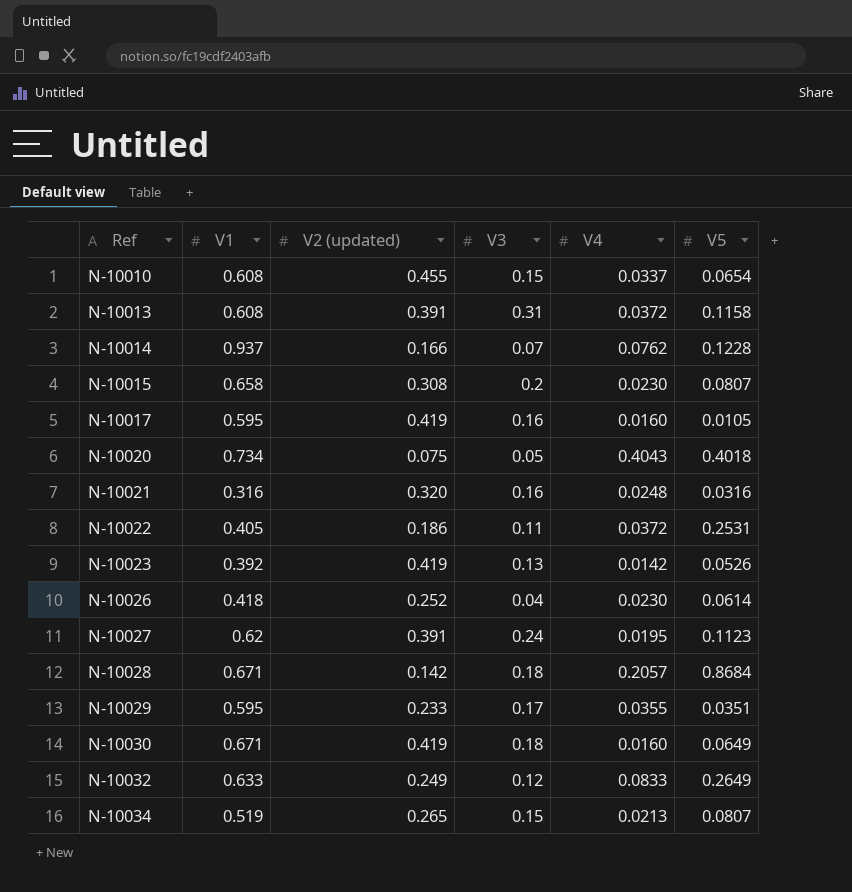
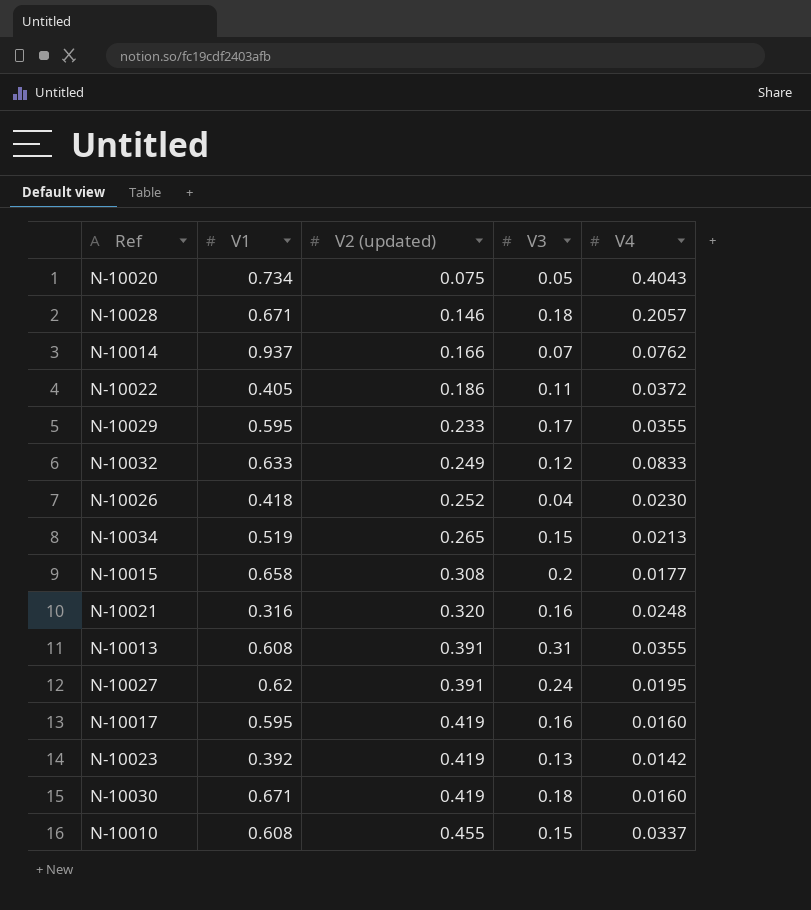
row order: Ref ascending -> V2 (updated) ascending
column V5 | position: 6 -> none
N-10028 | V2 (updated): 0.142 -> 0.146
N-10015 | V4: 0.0230 -> 0.0177
N-10013 | V4: 0.0372 -> 0.0355

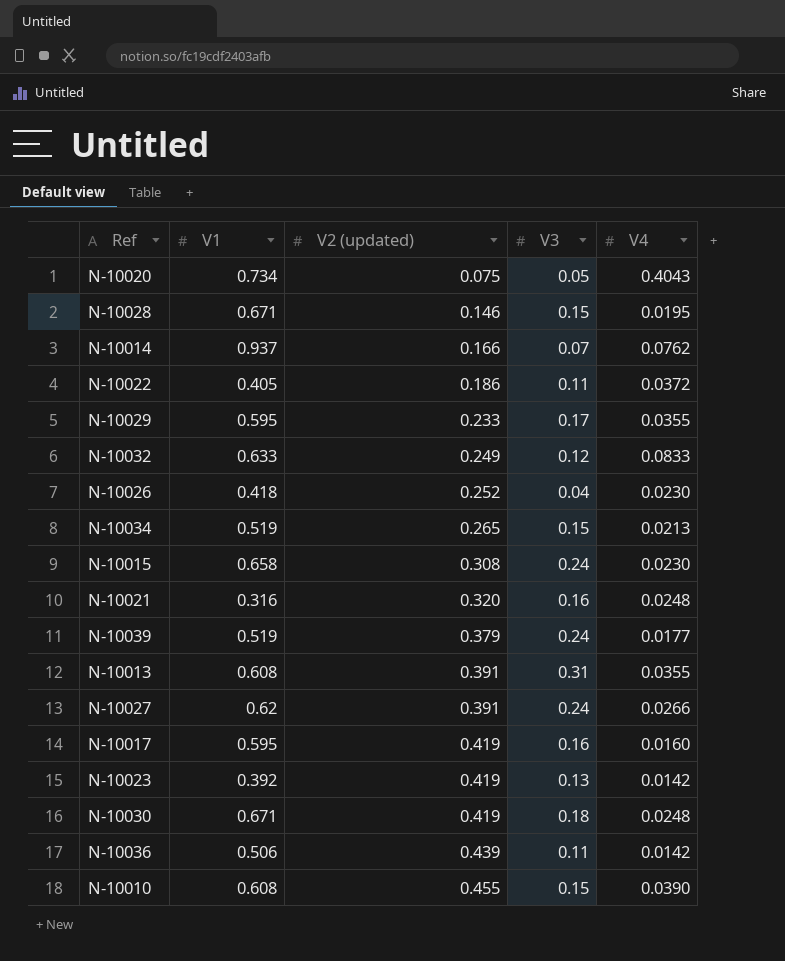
N-10028 | V3: 0.18 -> 0.15
N-10028 | V4: 0.2057 -> 0.0195
N-10015 | V3: 0.2 -> 0.24
N-10015 | V4: 0.0177 -> 0.0230
row N-10039: none -> 0.519 | 0.379 | 0.24 | 0.0177
N-10027 | V4: 0.0195 -> 0.0266
N-10030 | V4: 0.0160 -> 0.0248
row N-10036: none -> 0.506 | 0.439 | 0.11 | 0.0142
N-10010 | V4: 0.0337 -> 0.0390

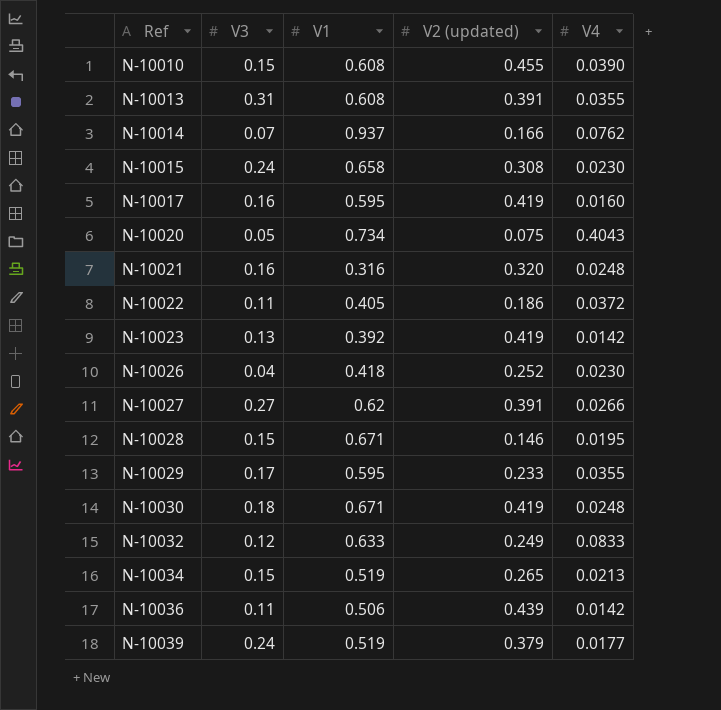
row order: V2 (updated) ascending -> Ref ascending
column V3 | position: 4 -> 2
N-10027 | V3: 0.24 -> 0.27

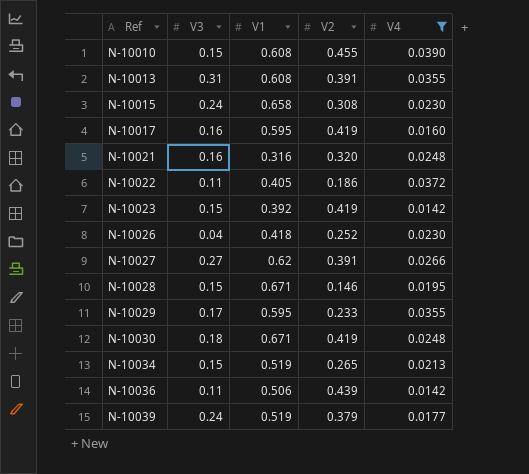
filter: none -> V4 <= 0.0390
column name: V2 (updated) -> V2
N-10023 | V3: 0.13 -> 0.15

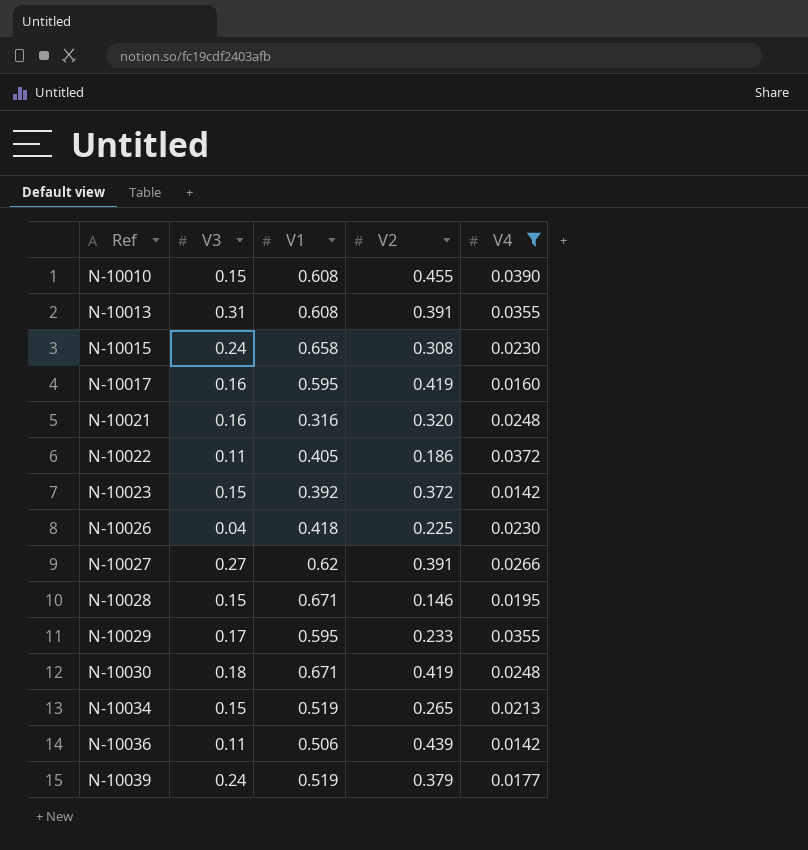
N-10023 | V2: 0.419 -> 0.372
N-10026 | V2: 0.252 -> 0.225

